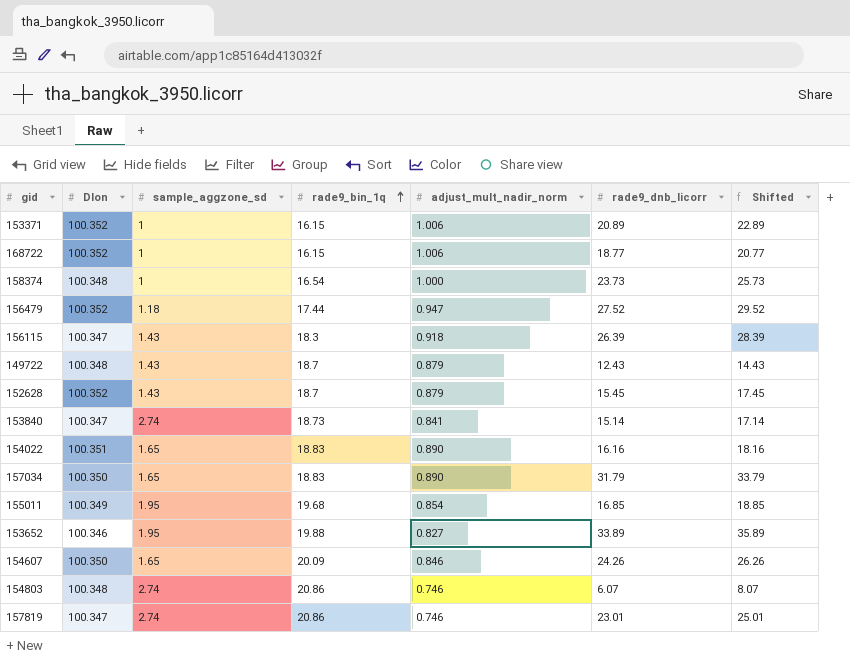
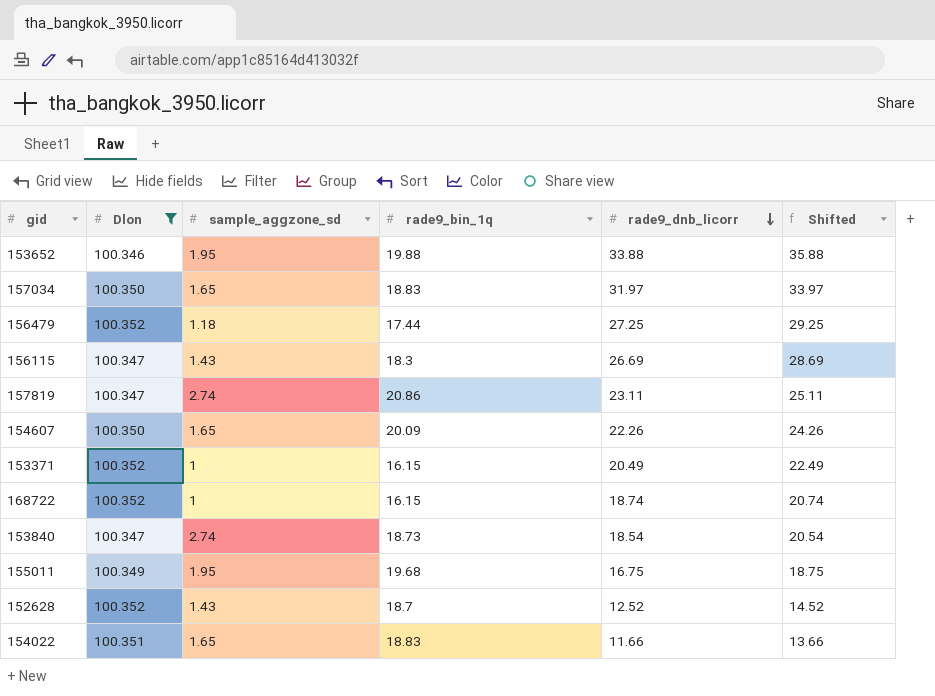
filter: none -> Dlon != 100.348
row order: rade9_bin_1q ascending -> rade9_dnb_licorr descending
column adjust_mult_nadir_norm | position: 5 -> none
153652 | rade9_dnb_licorr: 33.89 -> 33.88
153652 | Shifted: 35.89 -> 35.88
157034 | rade9_dnb_licorr: 31.79 -> 31.97
157034 | Shifted: 33.79 -> 33.97
156479 | rade9_dnb_licorr: 27.52 -> 27.25
156479 | Shifted: 29.52 -> 29.25
156115 | rade9_dnb_licorr: 26.39 -> 26.69
156115 | Shifted: 28.39 -> 28.69
157819 | rade9_dnb_licorr: 23.01 -> 23.11
157819 | Shifted: 25.01 -> 25.11
154607 | rade9_dnb_licorr: 24.26 -> 22.26
154607 | Shifted: 26.26 -> 24.26
153371 | rade9_dnb_licorr: 20.89 -> 20.49
153371 | Shifted: 22.89 -> 22.49
168722 | rade9_dnb_licorr: 18.77 -> 18.74
168722 | Shifted: 20.77 -> 20.74
153840 | rade9_dnb_licorr: 15.14 -> 18.54
153840 | Shifted: 17.14 -> 20.54
155011 | rade9_dnb_licorr: 16.85 -> 16.75
155011 | Shifted: 18.85 -> 18.75
152628 | rade9_dnb_licorr: 15.45 -> 12.52
152628 | Shifted: 17.45 -> 14.52
154022 | rade9_dnb_licorr: 16.16 -> 11.66
154022 | Shifted: 18.16 -> 13.66

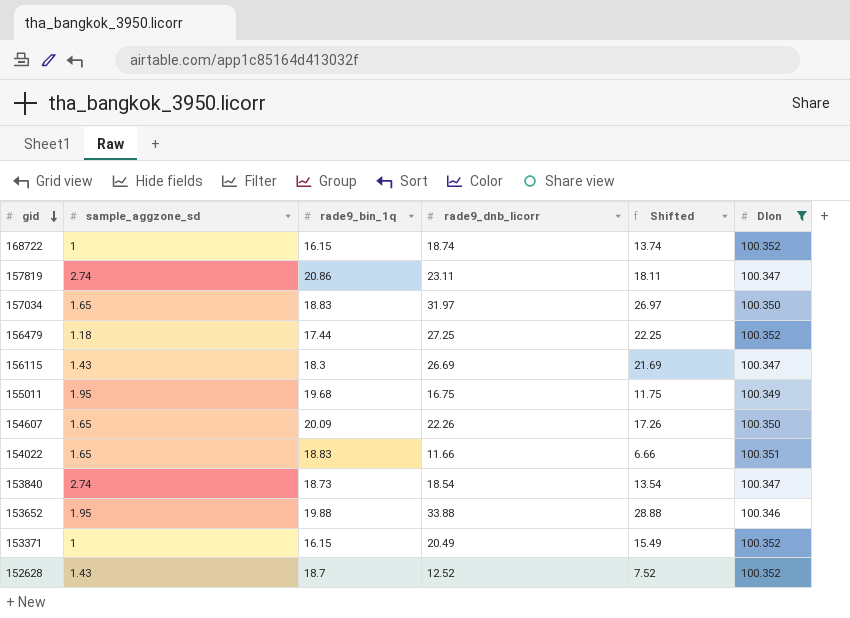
row order: rade9_dnb_licorr descending -> gid descending
column Shifted | formula: [rade9_dnb_licorr] + 2 -> [rade9_dnb_licorr] - 5
column Dlon | position: 2 -> 6

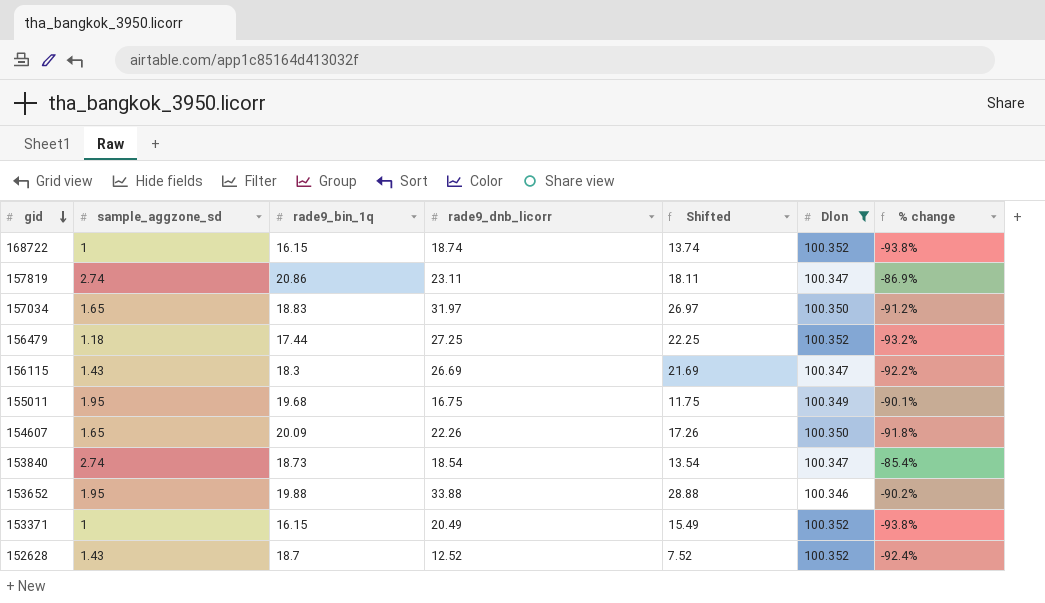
column % change | formula: none -> ([sample_aggzone_sd] - [rade9_bin_1q]) / [rade9_bin_1q]
row 154022: 1.65 | 18.83 | 11.66 | 6.66 | 100.351 -> none

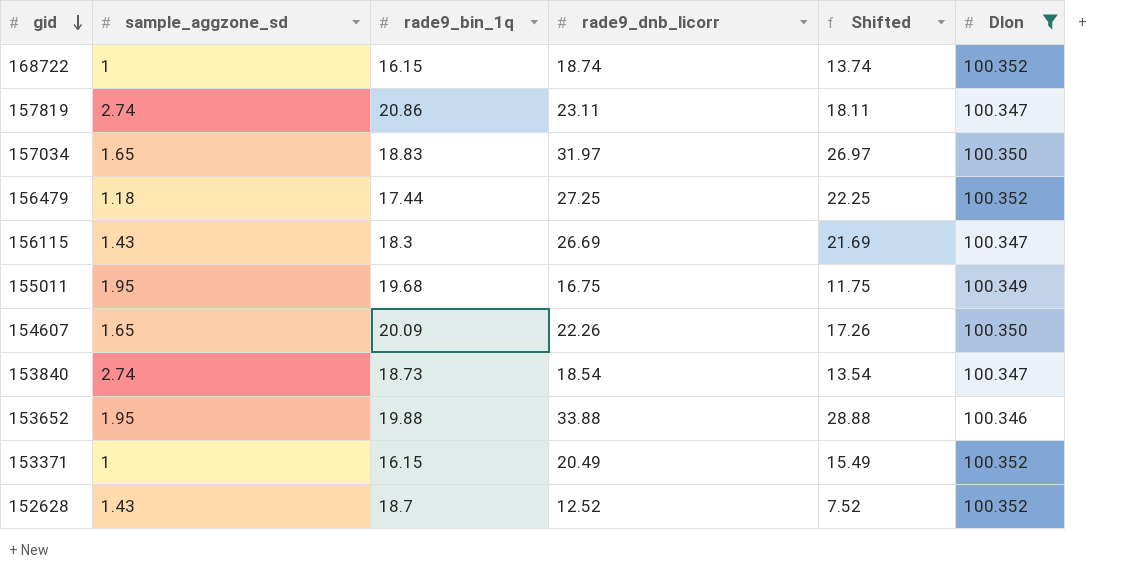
column % change | formula: ([sample_aggzone_sd] - [rade9_bin_1q]) / [rade9_bin_1q] -> none

